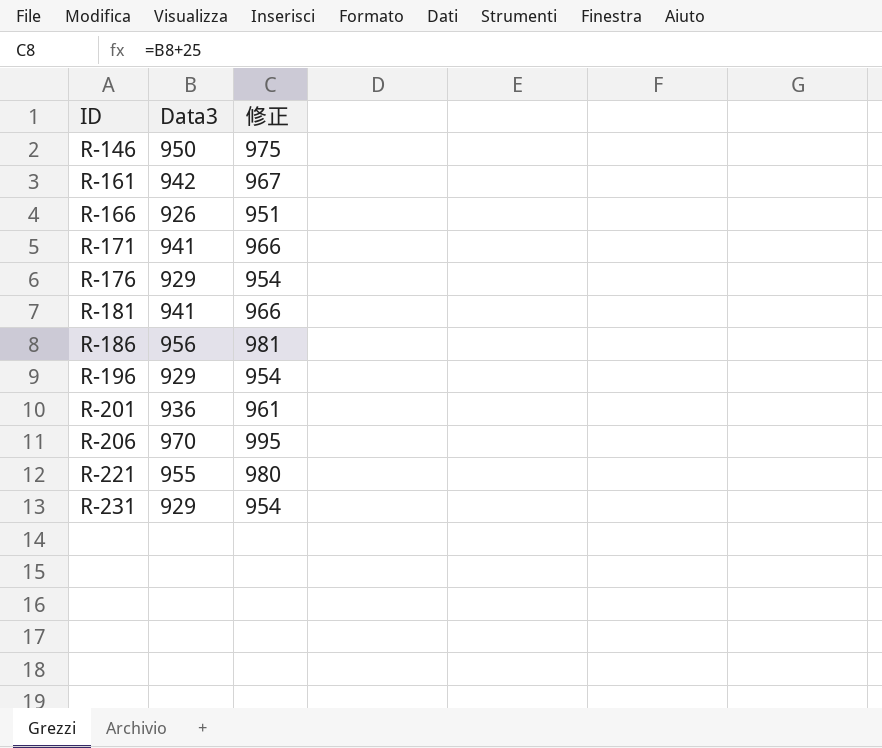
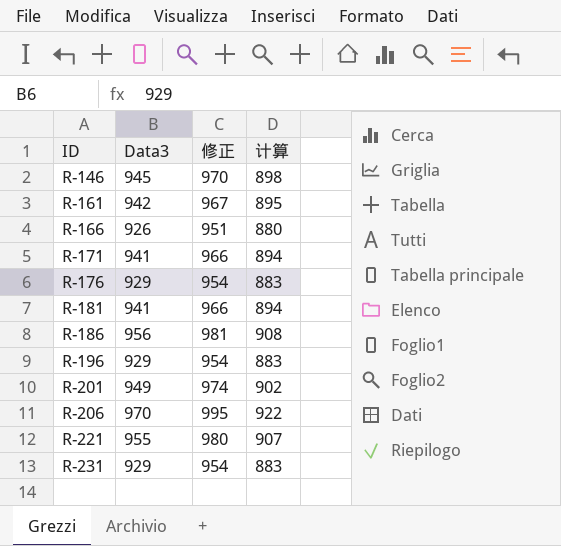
column 计算 | formula: none -> [Data3] * 0.95
R-146 | Data3: 950 -> 945
R-146 | 修正: 975 -> 970
R-201 | Data3: 936 -> 949
R-201 | 修正: 961 -> 974

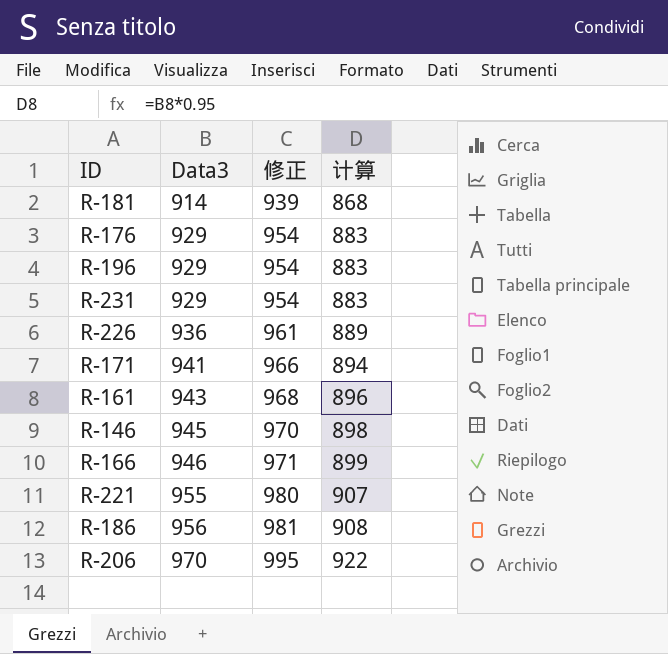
row order: ID ascending -> Data3 ascending
row R-201: 949 | 974 | 902 -> none
R-181 | Data3: 941 -> 914
R-181 | 修正: 966 -> 939
R-181 | 计算: 894 -> 868
row R-226: none -> 936 | 961 | 889
R-161 | Data3: 942 -> 943
R-161 | 修正: 967 -> 968
R-161 | 计算: 895 -> 896
R-166 | Data3: 926 -> 946
R-166 | 修正: 951 -> 971
R-166 | 计算: 880 -> 899

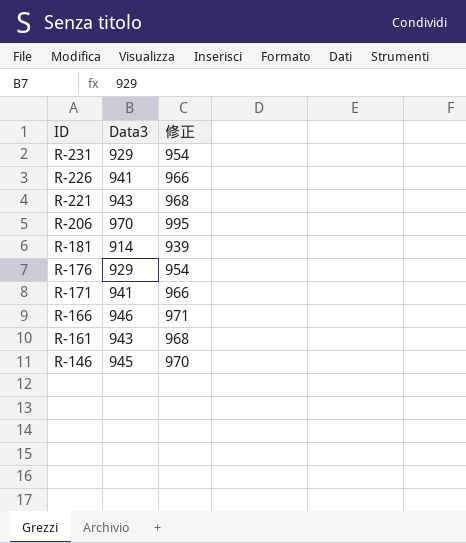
row order: Data3 ascending -> ID descending
column 计算 | formula: [Data3] * 0.95 -> none
row R-196: 929 | 954 | 883 -> none
row R-186: 956 | 981 | 908 -> none
R-226 | Data3: 936 -> 941
R-226 | 修正: 961 -> 966
R-221 | Data3: 955 -> 943
R-221 | 修正: 980 -> 968

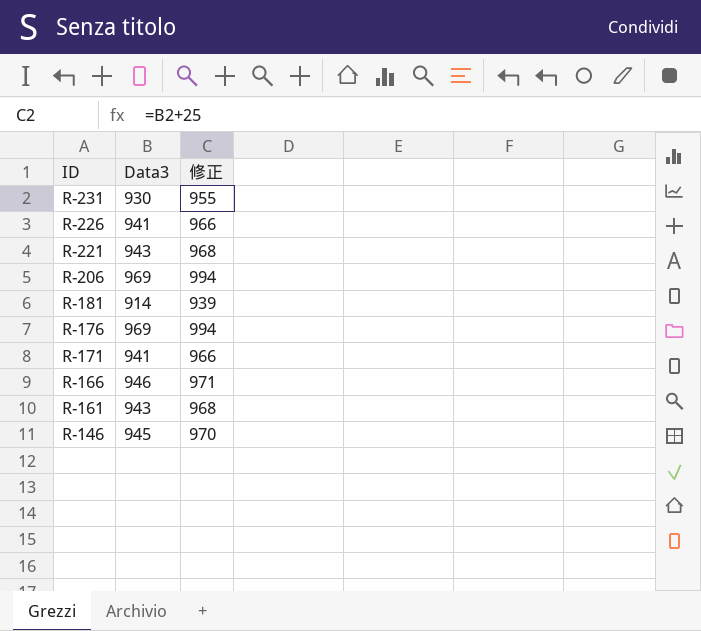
R-231 | Data3: 929 -> 930
R-231 | 修正: 954 -> 955
R-206 | Data3: 970 -> 969
R-206 | 修正: 995 -> 994
R-176 | Data3: 929 -> 969
R-176 | 修正: 954 -> 994

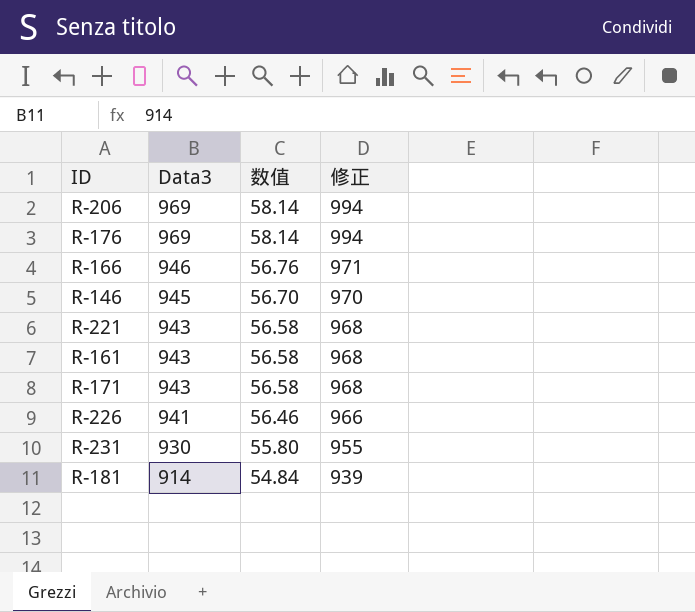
row order: ID descending -> Data3 descending
column 数值 | formula: none -> [Data3] * 0.06
R-171 | Data3: 941 -> 943
R-171 | 修正: 966 -> 968

